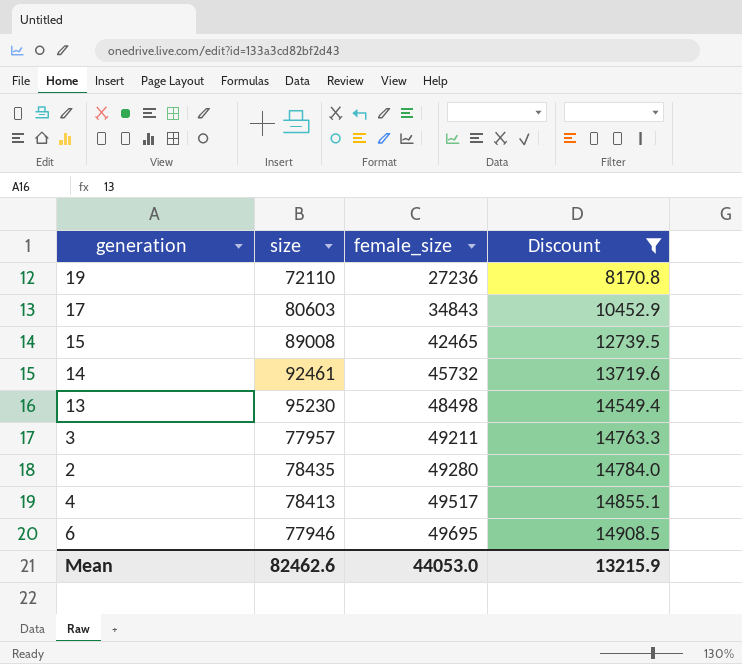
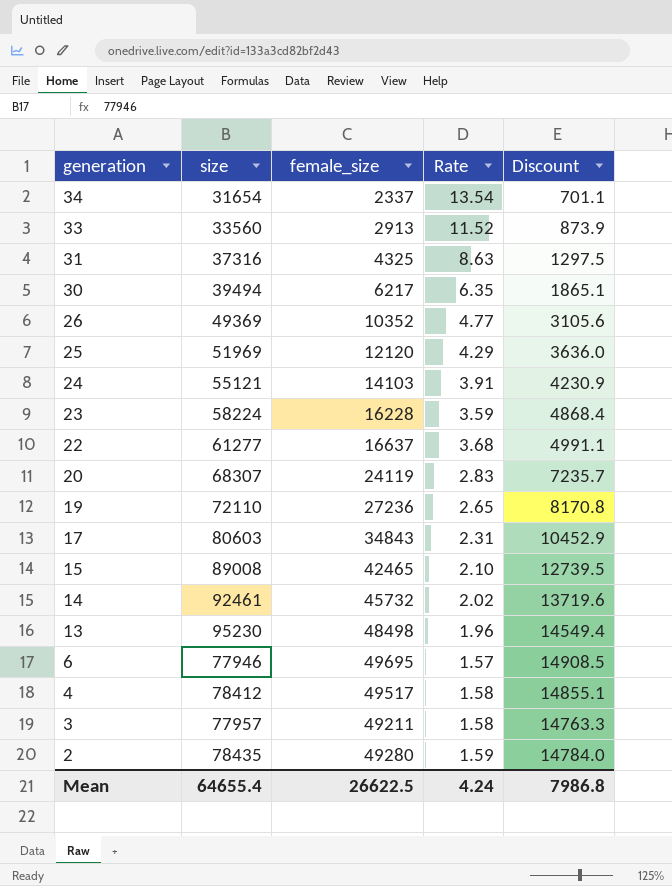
filter: Discount >= 8170.8 -> none
row order: female_size ascending -> generation descending
column Rate | formula: none -> [size] / [female_size]
4 | size: 78413 -> 78412
Mean | size: 82462.6 -> 64655.4
Mean | female_size: 44053.0 -> 26622.5
Mean | Discount: 13215.9 -> 7986.8

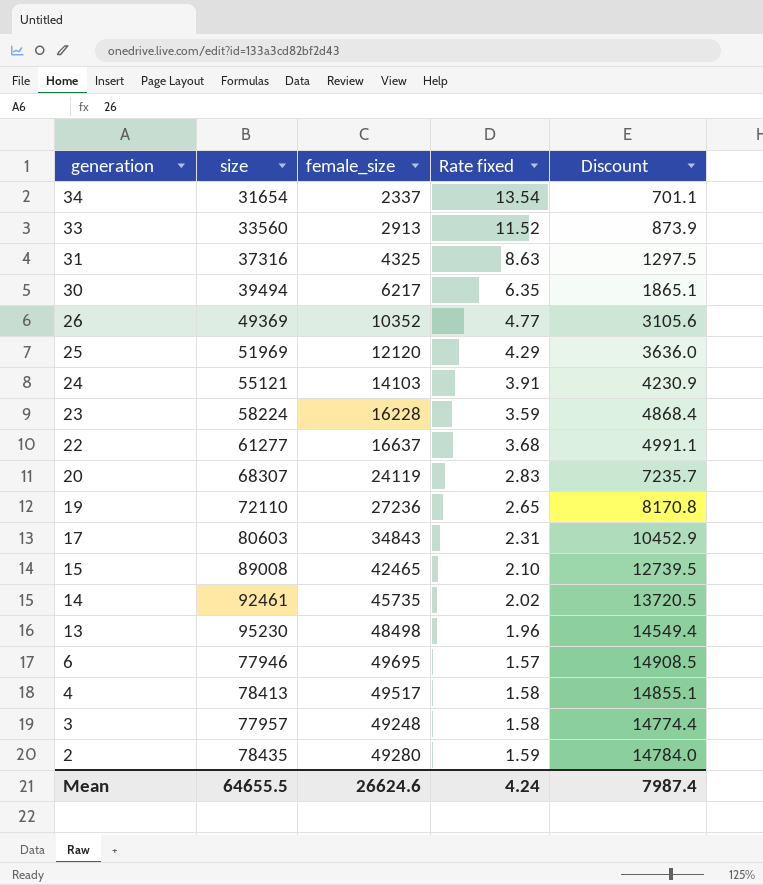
column name: Rate -> Rate fixed
14 | female_size: 45732 -> 45735
14 | Discount: 13719.6 -> 13720.5
4 | size: 78412 -> 78413
3 | female_size: 49211 -> 49248
3 | Discount: 14763.3 -> 14774.4
Mean | size: 64655.4 -> 64655.5
Mean | female_size: 26622.5 -> 26624.6
Mean | Discount: 7986.8 -> 7987.4

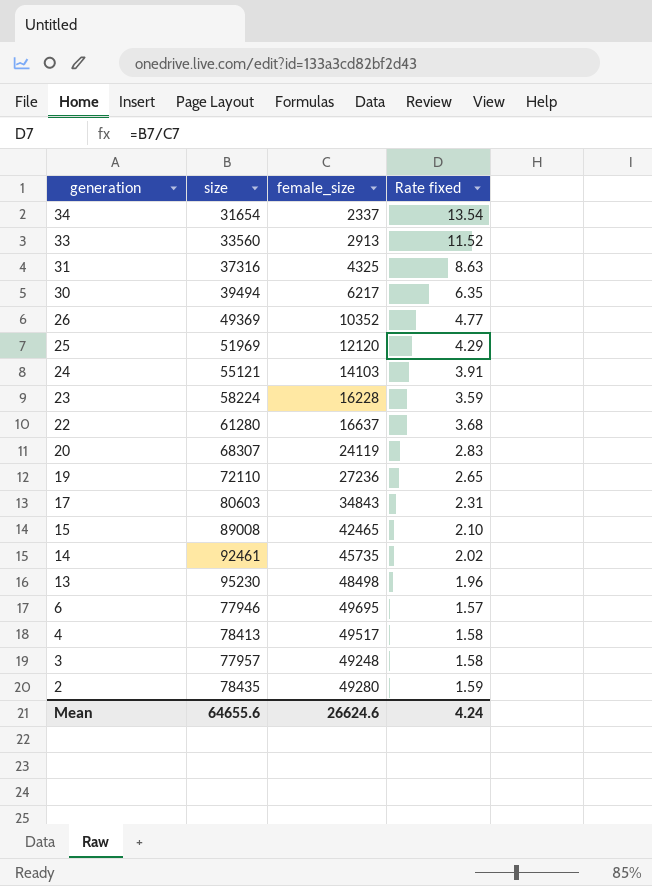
column Discount | formula: [female_size] * 0.3 -> none
22 | size: 61277 -> 61280
Mean | size: 64655.5 -> 64655.6

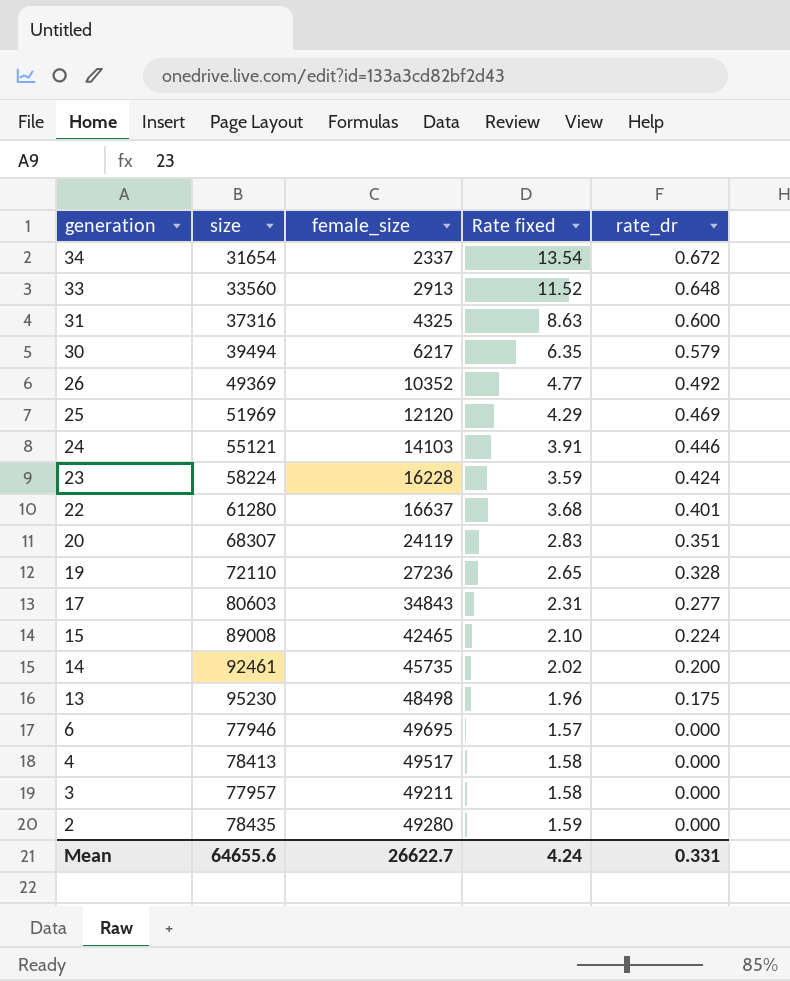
column rate_dr | position: none -> 5
3 | female_size: 49248 -> 49211
Mean | female_size: 26624.6 -> 26622.7

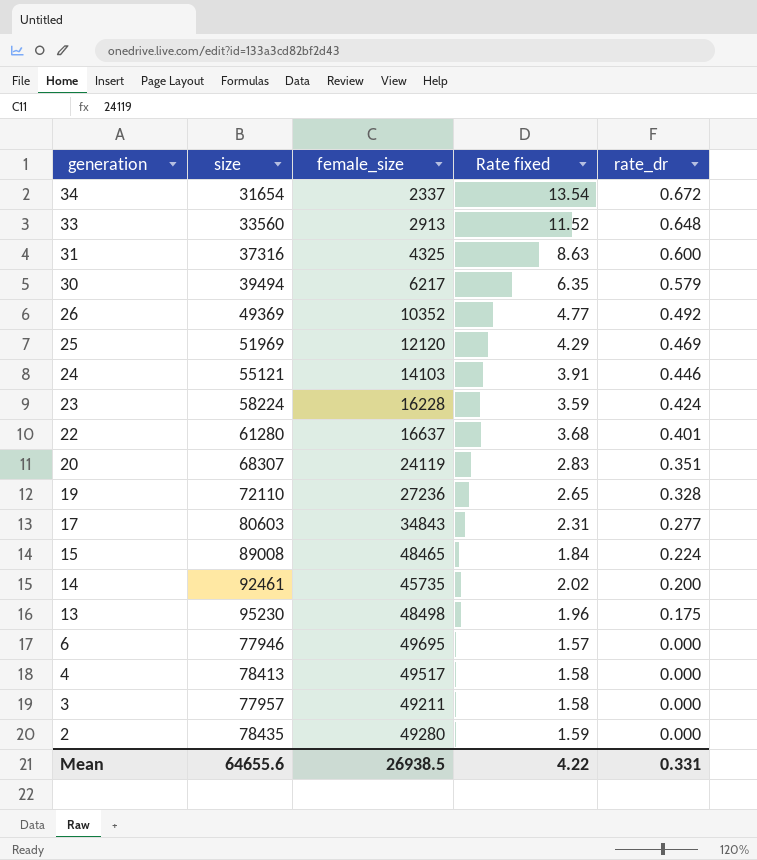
15 | female_size: 42465 -> 48465
15 | Rate fixed: 2.10 -> 1.84
Mean | female_size: 26622.7 -> 26938.5
Mean | Rate fixed: 4.24 -> 4.22

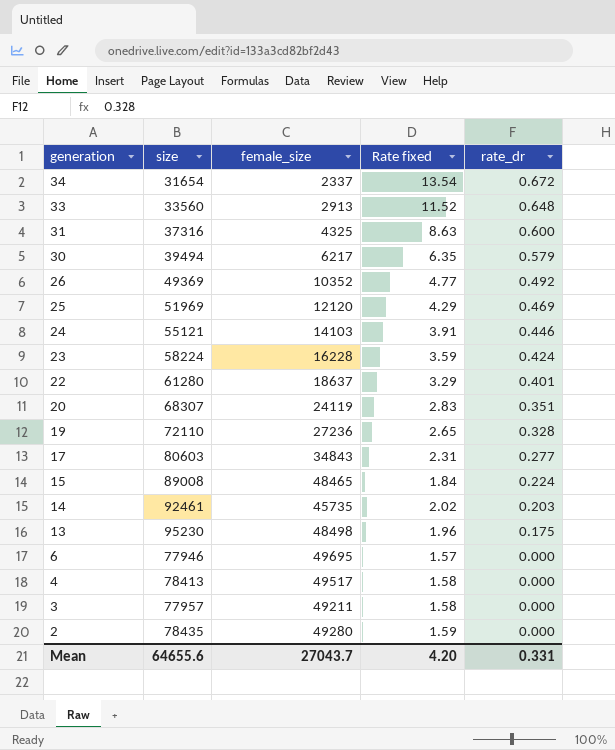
22 | female_size: 16637 -> 18637
22 | Rate fixed: 3.68 -> 3.29
14 | rate_dr: 0.200 -> 0.203
Mean | female_size: 26938.5 -> 27043.7
Mean | Rate fixed: 4.22 -> 4.20

